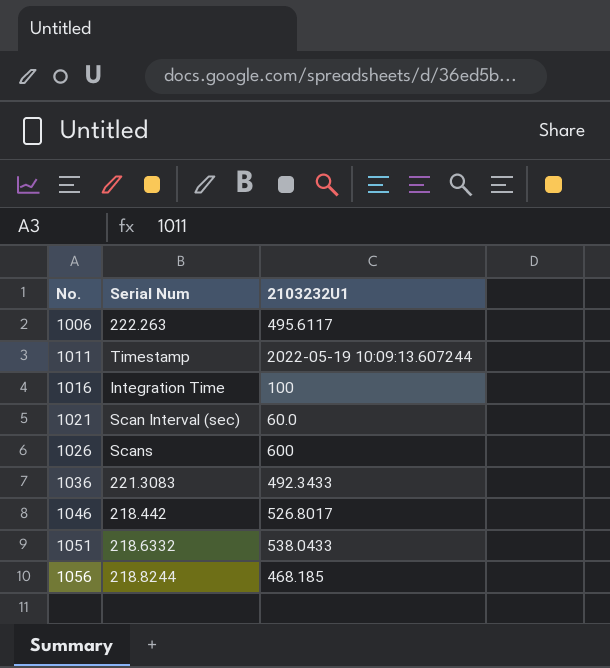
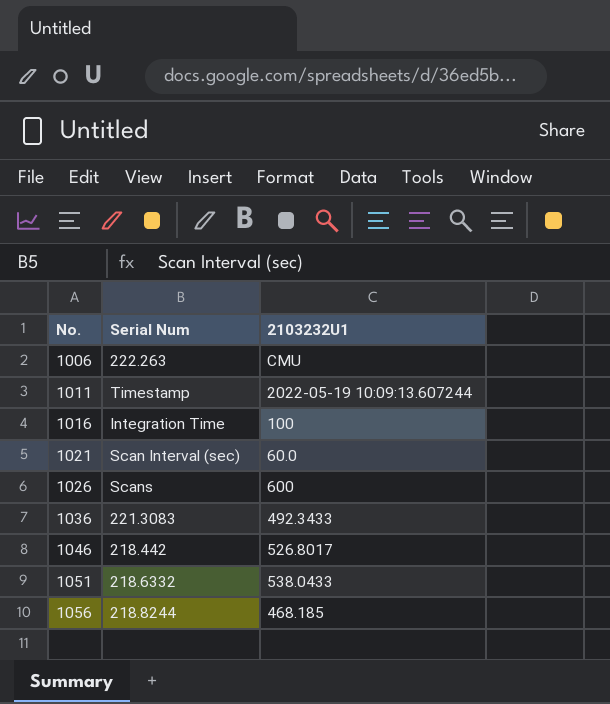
1006 | 2103232U1: 495.6117 -> CMU

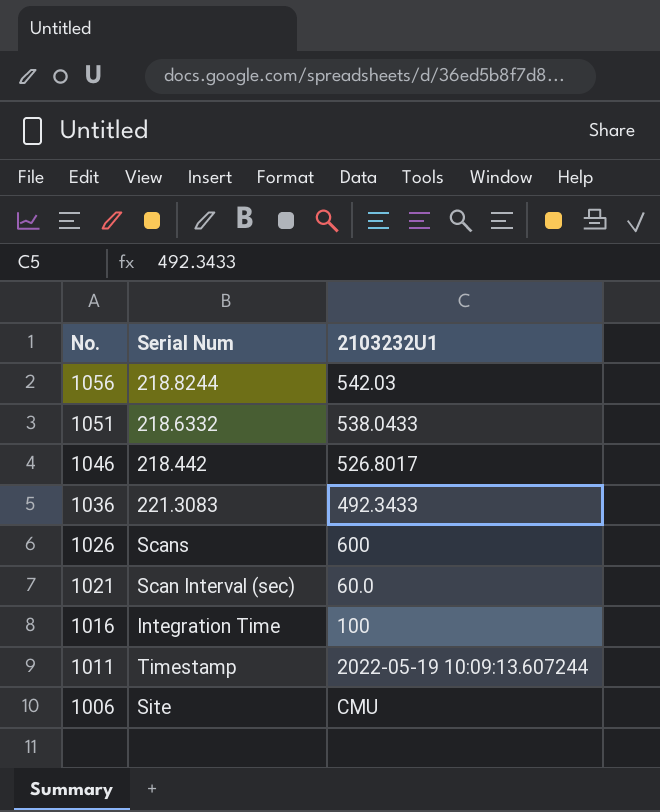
row order: No. ascending -> No. descending
1056 | 2103232U1: 468.185 -> 542.03
1006 | Serial Num: 222.263 -> Site

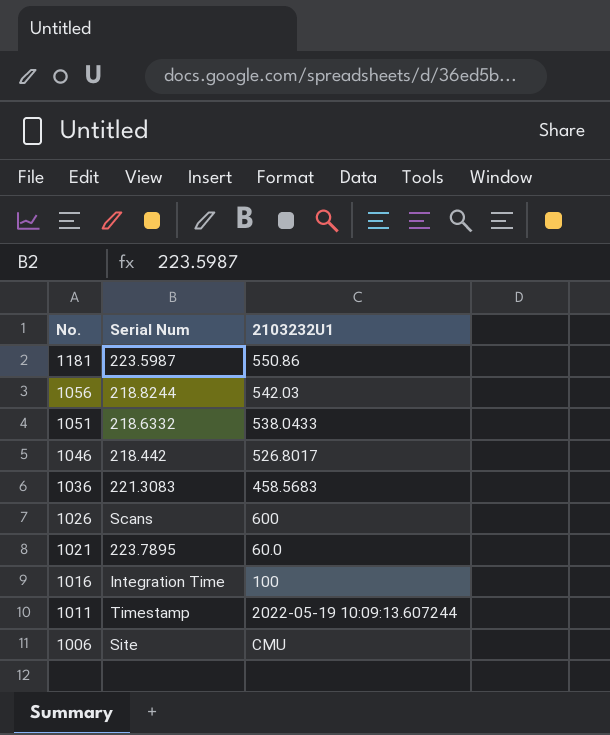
row 1181: none -> 223.5987 | 550.86
1036 | 2103232U1: 492.3433 -> 458.5683
1021 | Serial Num: Scan Interval (sec) -> 223.7895

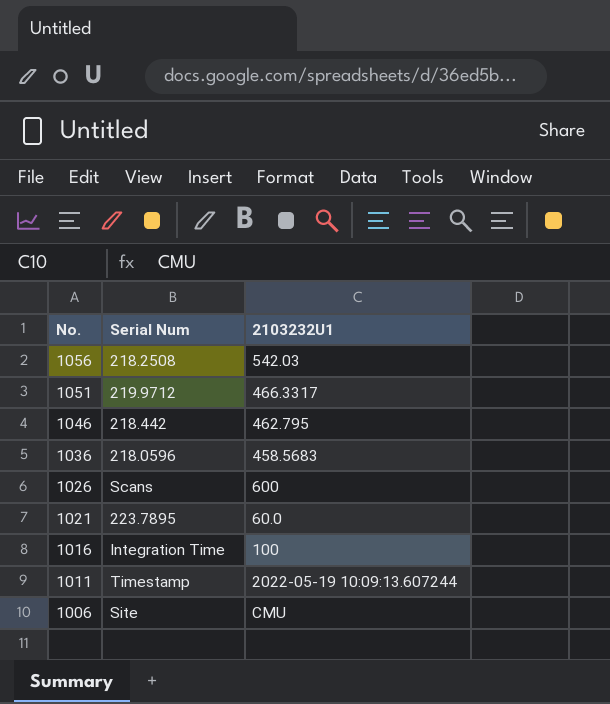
row 1181: 223.5987 | 550.86 -> none
1056 | Serial Num: 218.8244 -> 218.2508
1051 | Serial Num: 218.6332 -> 219.9712
1051 | 2103232U1: 538.0433 -> 466.3317
1046 | 2103232U1: 526.8017 -> 462.795
1036 | Serial Num: 221.3083 -> 218.0596

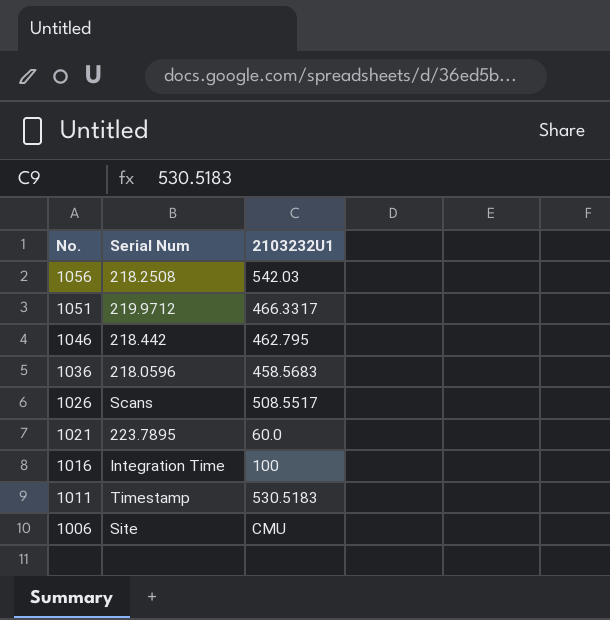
1026 | 2103232U1: 600 -> 508.5517
1011 | 2103232U1: 2022-05-19 10:09:13.607244 -> 530.5183

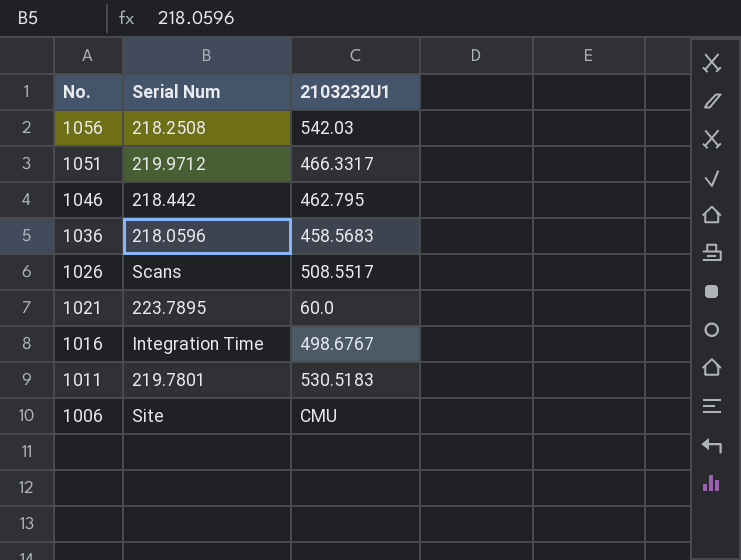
1016 | 2103232U1: 100 -> 498.6767
1011 | Serial Num: Timestamp -> 219.7801

